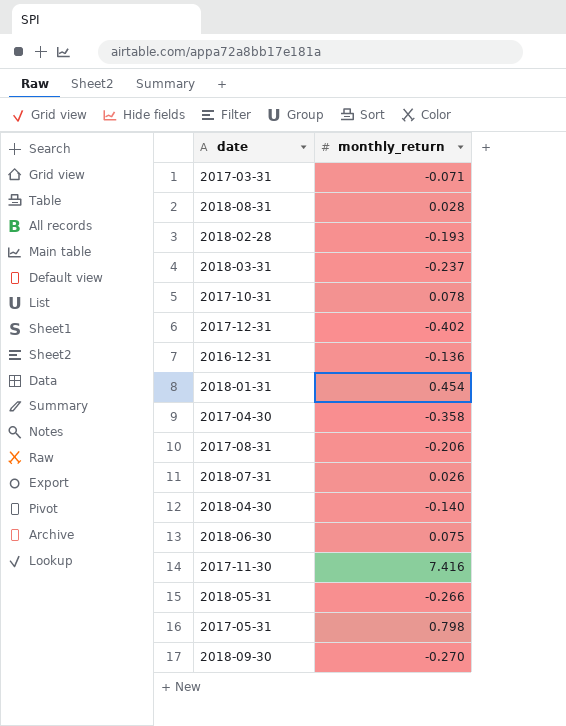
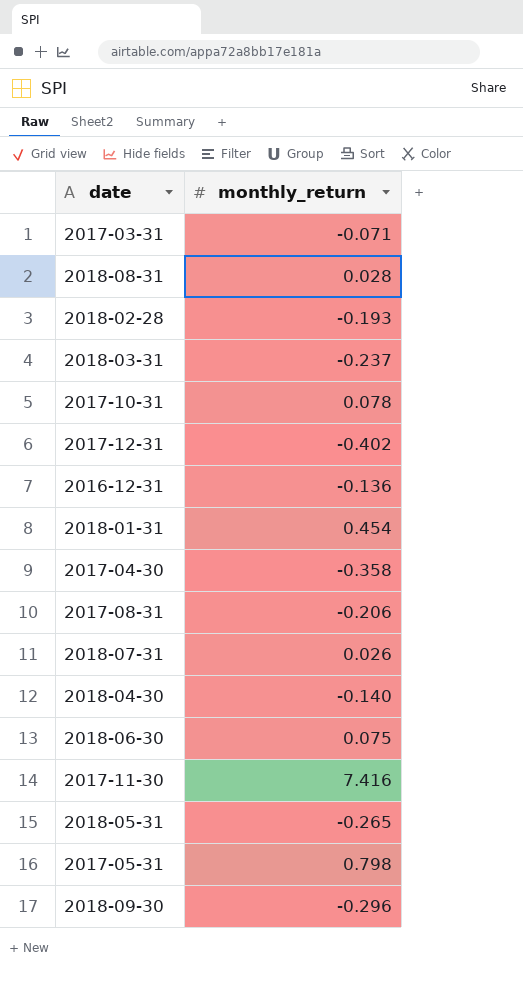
2018-05-31 | monthly_return: -0.266 -> -0.265
2018-09-30 | monthly_return: -0.270 -> -0.296

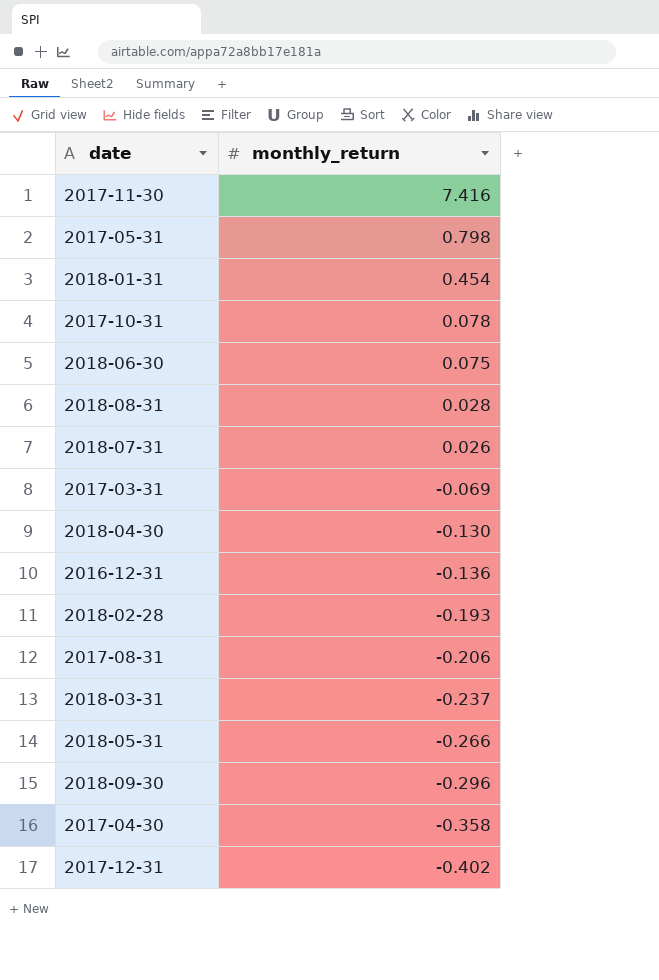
row order: none -> monthly_return descending
2017-03-31 | monthly_return: -0.071 -> -0.069
2018-04-30 | monthly_return: -0.140 -> -0.130
2018-05-31 | monthly_return: -0.265 -> -0.266

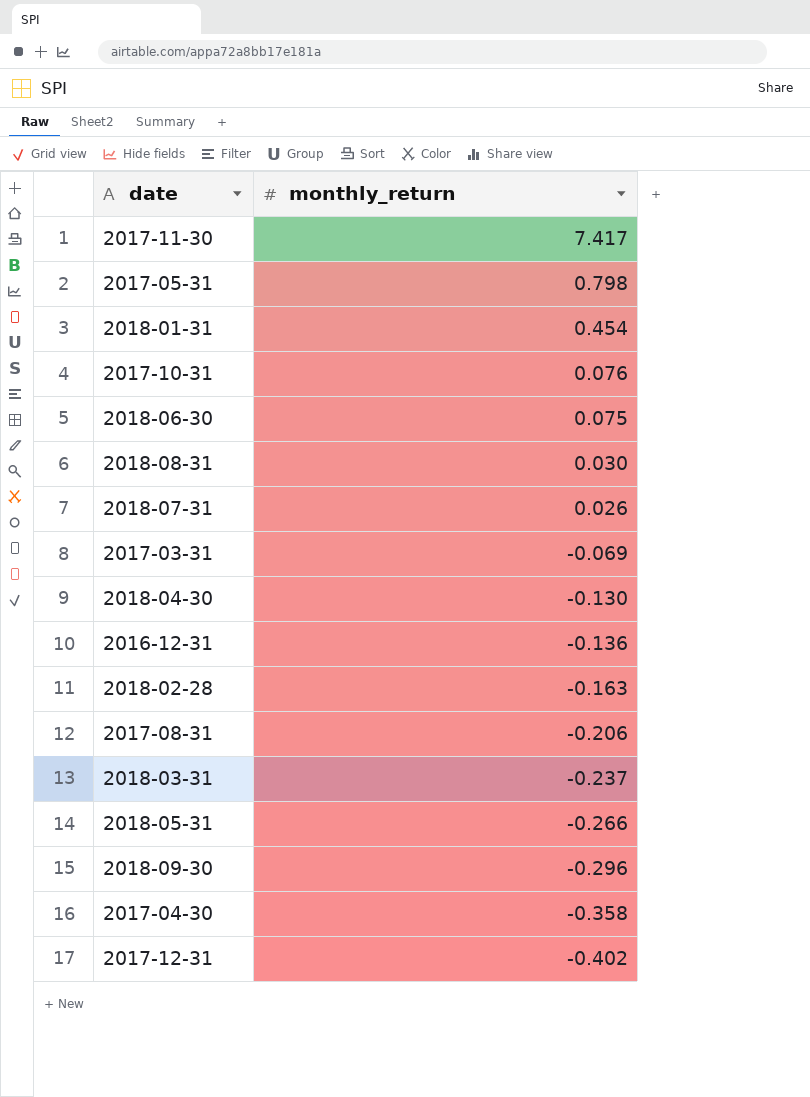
2017-11-30 | monthly_return: 7.416 -> 7.417
2017-10-31 | monthly_return: 0.078 -> 0.076
2018-08-31 | monthly_return: 0.028 -> 0.030
2018-02-28 | monthly_return: -0.193 -> -0.163

